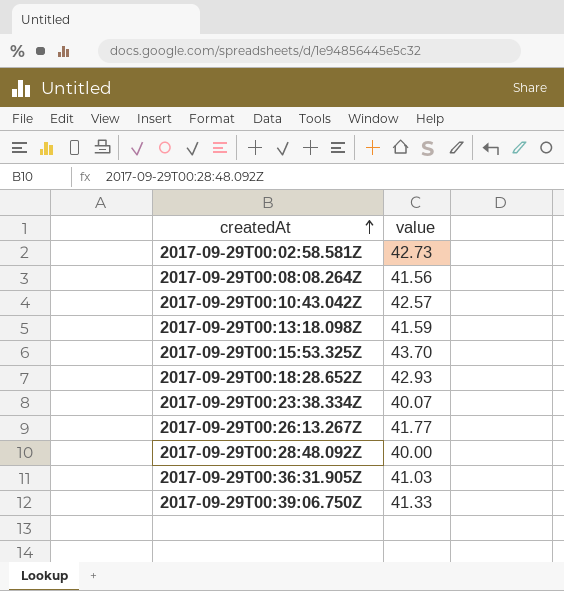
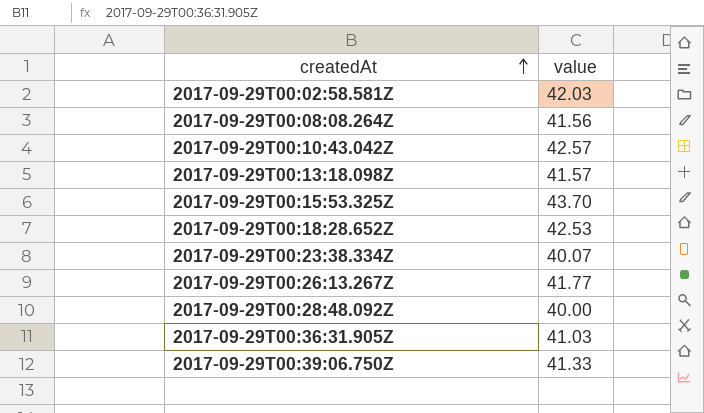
2017-09-29T00:02:58.581Z | value: 42.73 -> 42.03
2017-09-29T00:13:18.098Z | value: 41.59 -> 41.57
2017-09-29T00:18:28.652Z | value: 42.93 -> 42.53

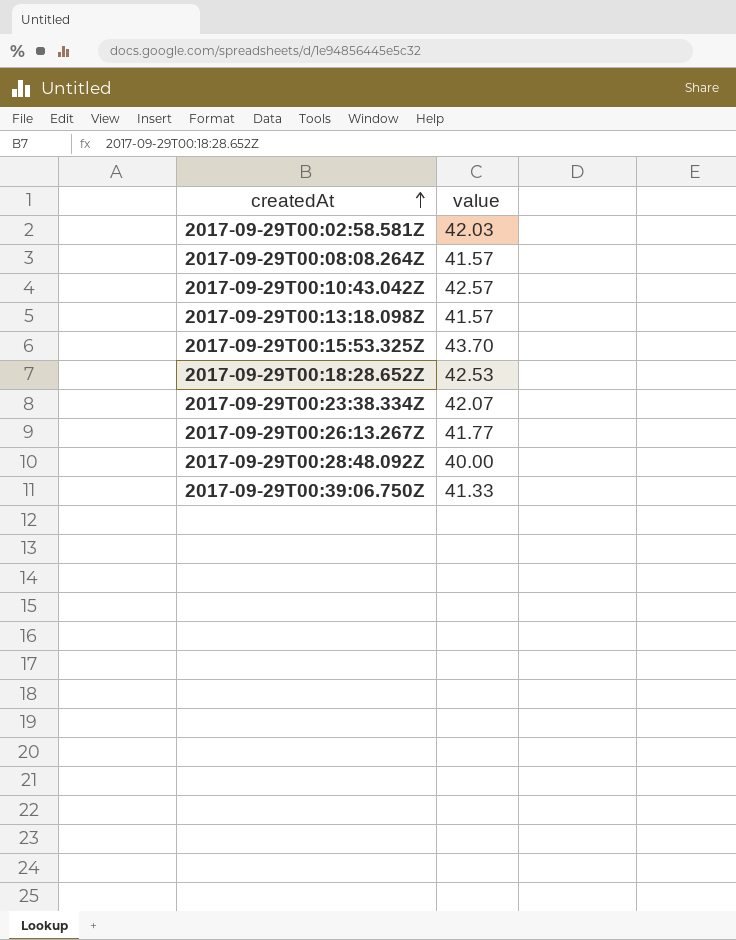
row 2017-09-29T00:36:31.905Z: 41.03 -> none
2017-09-29T00:08:08.264Z | value: 41.56 -> 41.57
2017-09-29T00:23:38.334Z | value: 40.07 -> 42.07

